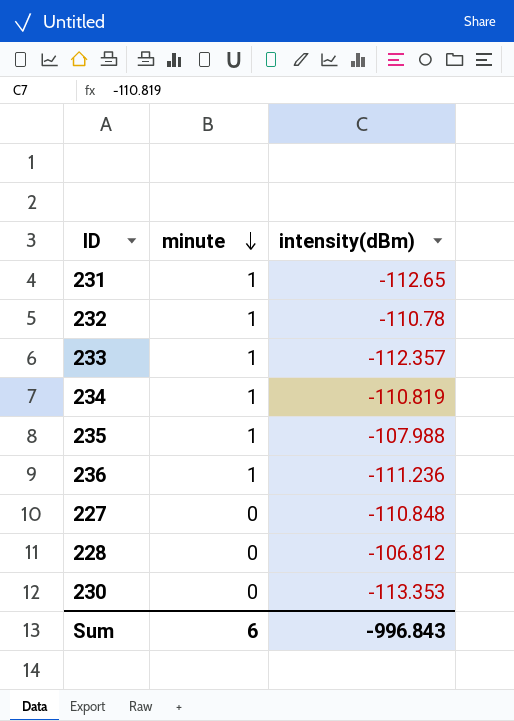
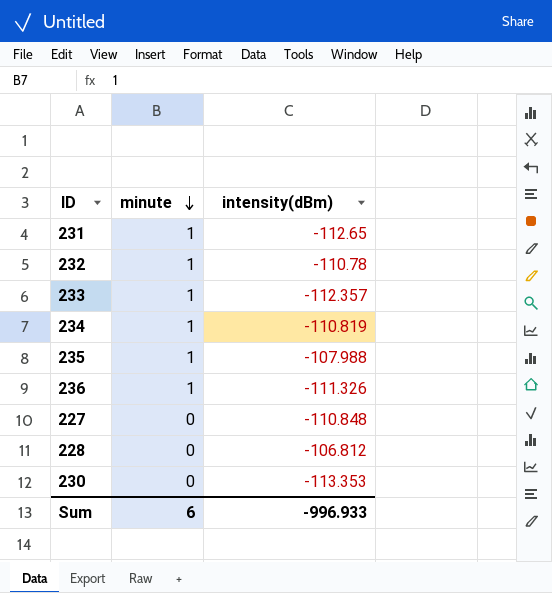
236 | intensity(dBm): -111.236 -> -111.326
Sum | intensity(dBm): -996.843 -> -996.933

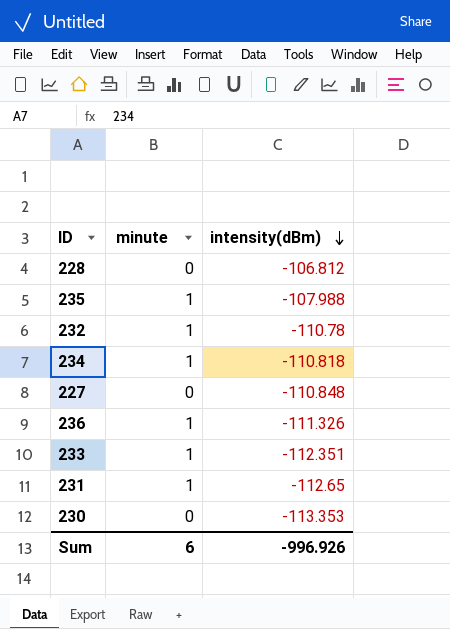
row order: minute descending -> intensity(dBm) descending
234 | intensity(dBm): -110.819 -> -110.818
233 | intensity(dBm): -112.357 -> -112.351
Sum | intensity(dBm): -996.933 -> -996.926

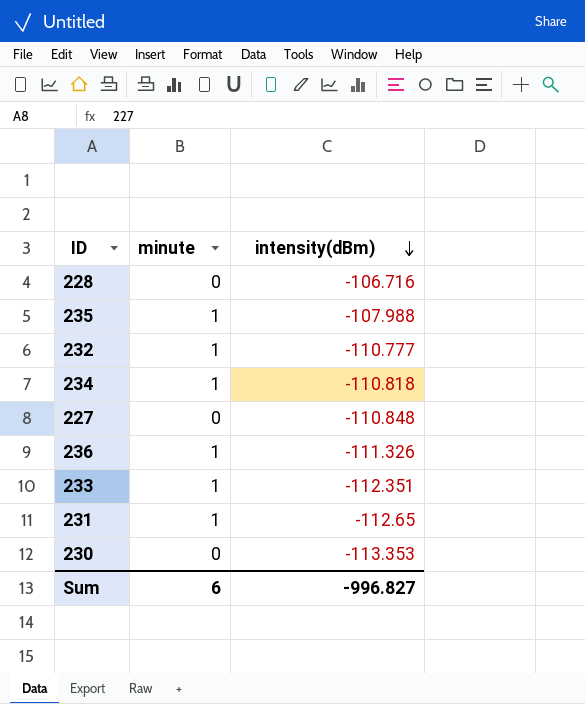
228 | intensity(dBm): -106.812 -> -106.716
232 | intensity(dBm): -110.78 -> -110.777
Sum | intensity(dBm): -996.926 -> -996.827

